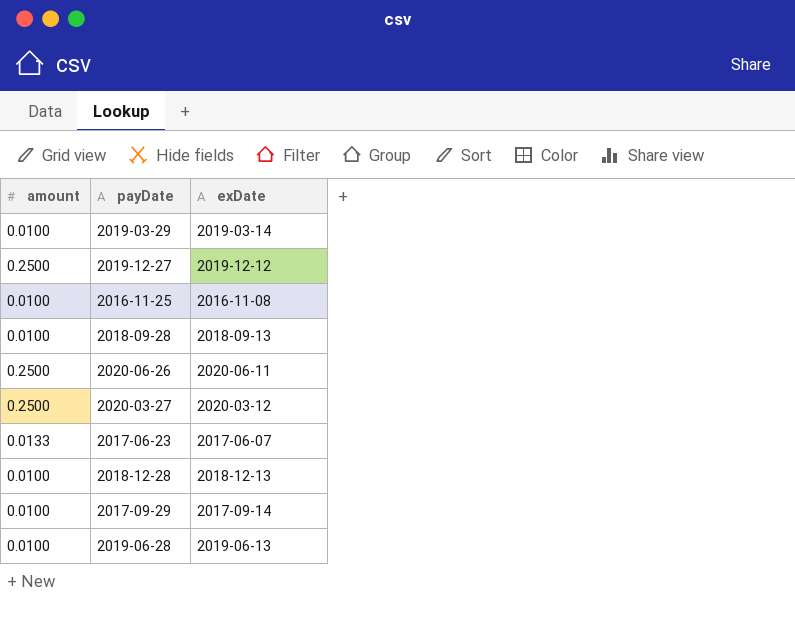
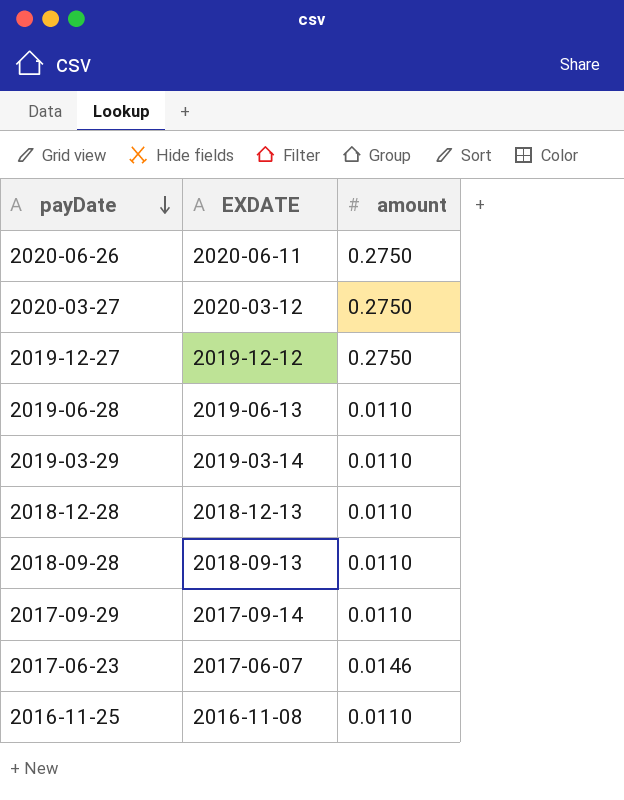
row order: none -> payDate descending
column name: exDate -> EXDATE
column amount | position: 1 -> 3
2020-06-26 | amount: 0.2500 -> 0.2750
2020-03-27 | amount: 0.2500 -> 0.2750
2019-12-27 | amount: 0.2500 -> 0.2750
2019-06-28 | amount: 0.0100 -> 0.0110
2019-03-29 | amount: 0.0100 -> 0.0110
2018-12-28 | amount: 0.0100 -> 0.0110
2018-09-28 | amount: 0.0100 -> 0.0110
2017-09-29 | amount: 0.0100 -> 0.0110
2017-06-23 | amount: 0.0133 -> 0.0146
2016-11-25 | amount: 0.0100 -> 0.0110

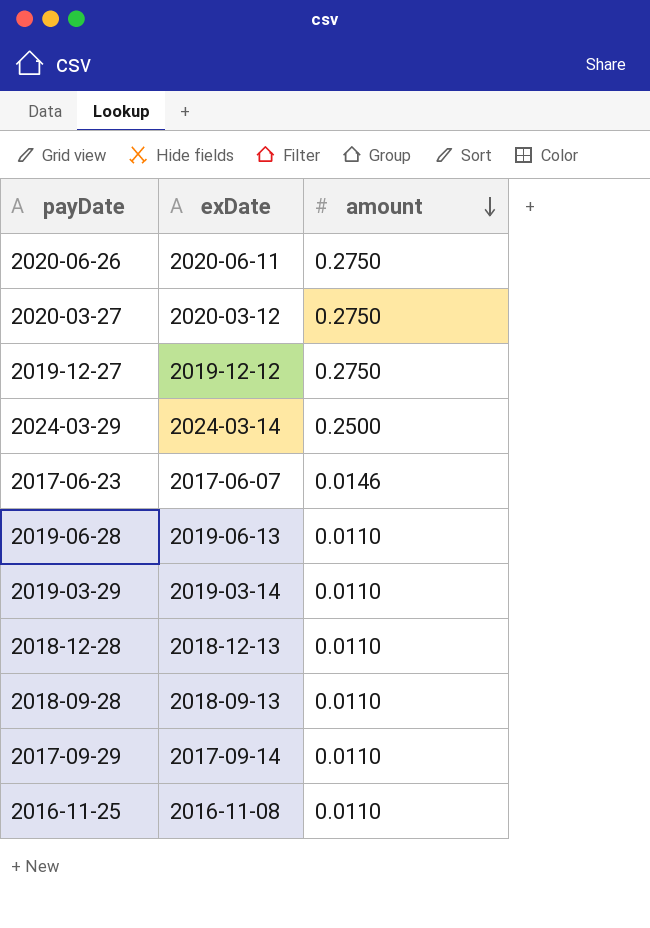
row order: payDate descending -> amount descending
column name: EXDATE -> exDate
row 2024-03-29: none -> 2024-03-14 | 0.2500

